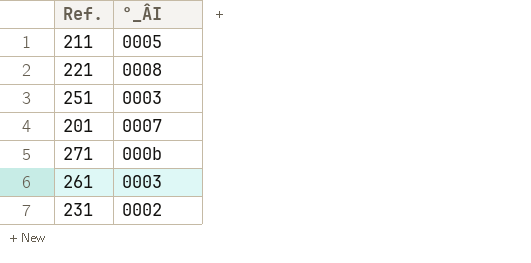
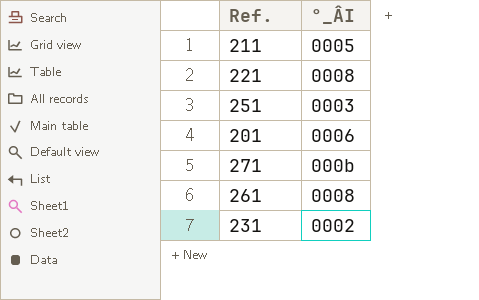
201 | °_ÂI: 0007 -> 0006
261 | °_ÂI: 0003 -> 0008

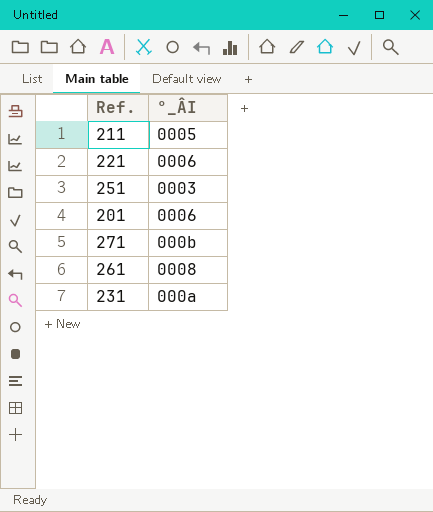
221 | °_ÂI: 0008 -> 0006
231 | °_ÂI: 0002 -> 000a

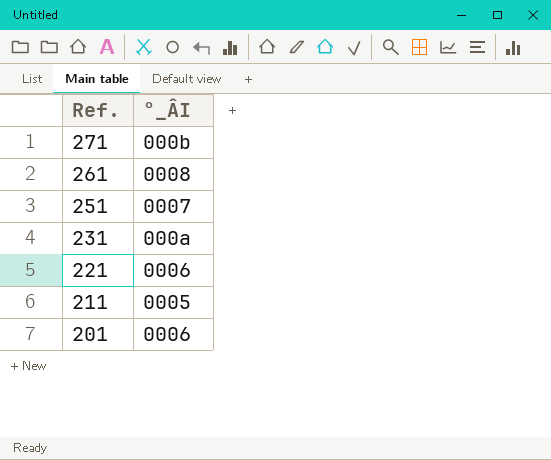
row order: none -> Ref. descending
251 | °_ÂI: 0003 -> 0007

